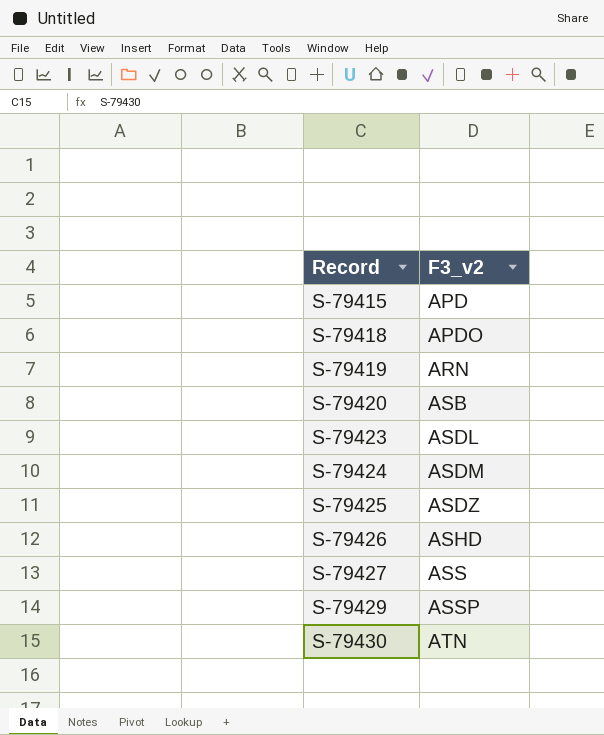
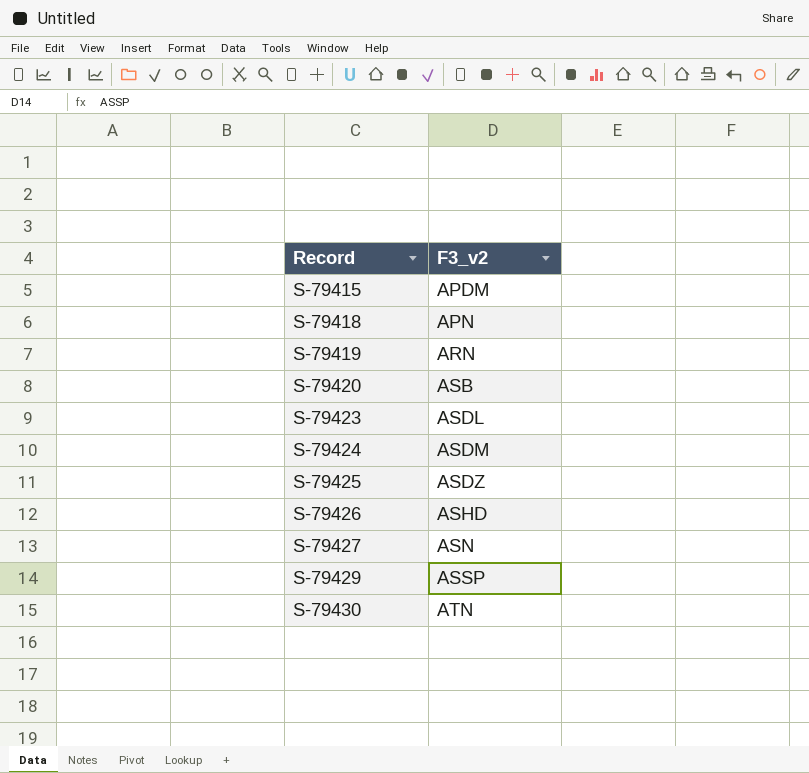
S-79415 | F3_v2: APD -> APDM
S-79418 | F3_v2: APDO -> APN
S-79427 | F3_v2: ASS -> ASN

